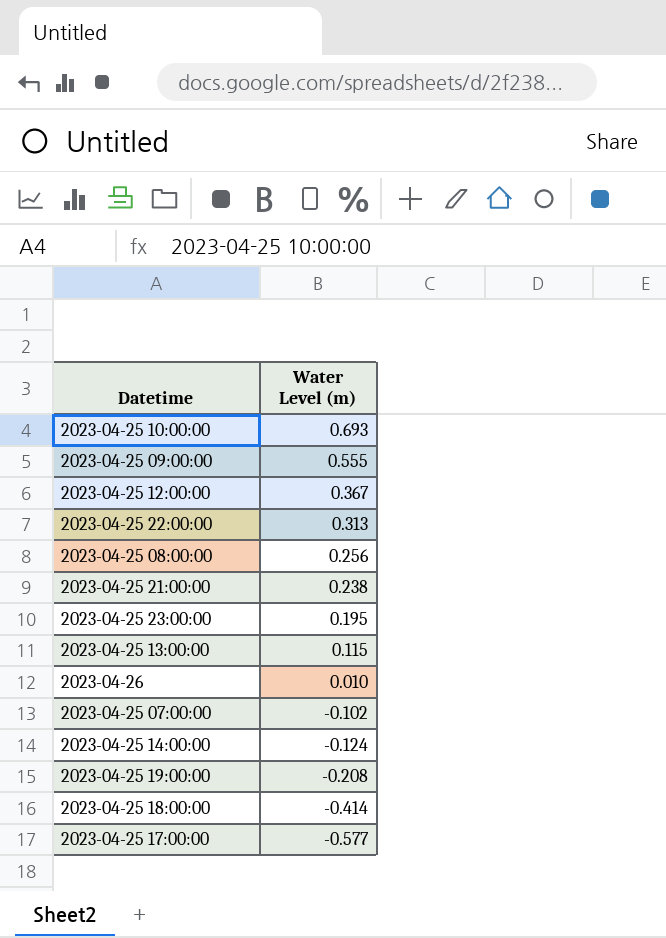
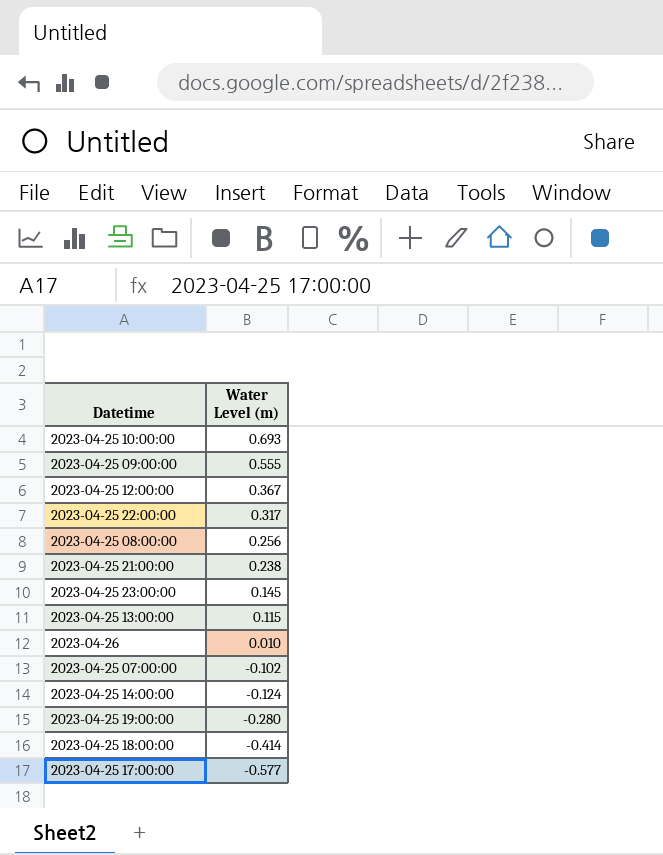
2023-04-25 22:00:00 | Water Level (m): 0.313 -> 0.317
2023-04-25 23:00:00 | Water Level (m): 0.195 -> 0.145
2023-04-25 19:00:00 | Water Level (m): -0.208 -> -0.280

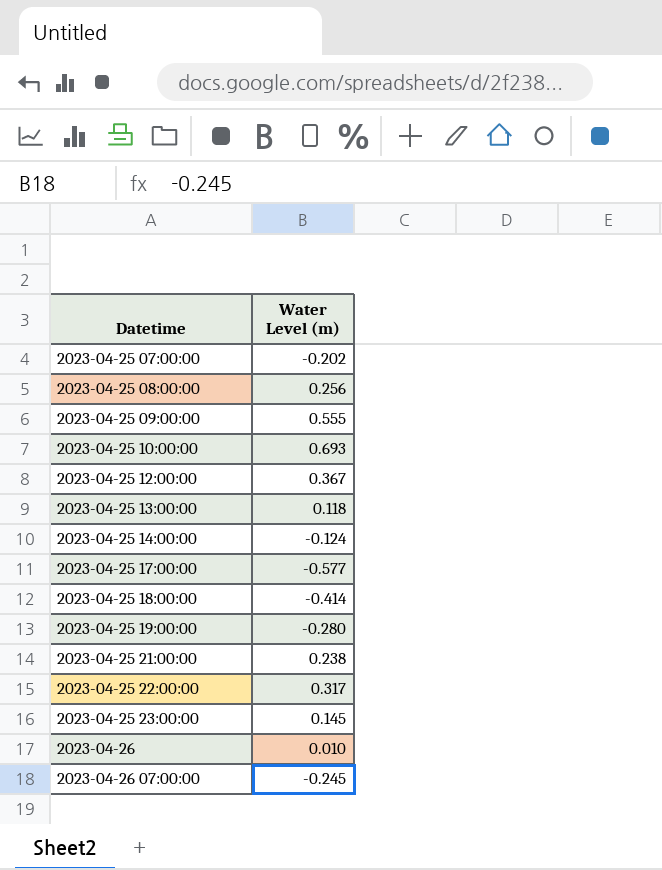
row order: Water Level (m) descending -> Datetime ascending
2023-04-25 07:00:00 | Water Level (m): -0.102 -> -0.202
2023-04-25 13:00:00 | Water Level (m): 0.115 -> 0.118
row 2023-04-26 07:00:00: none -> -0.245

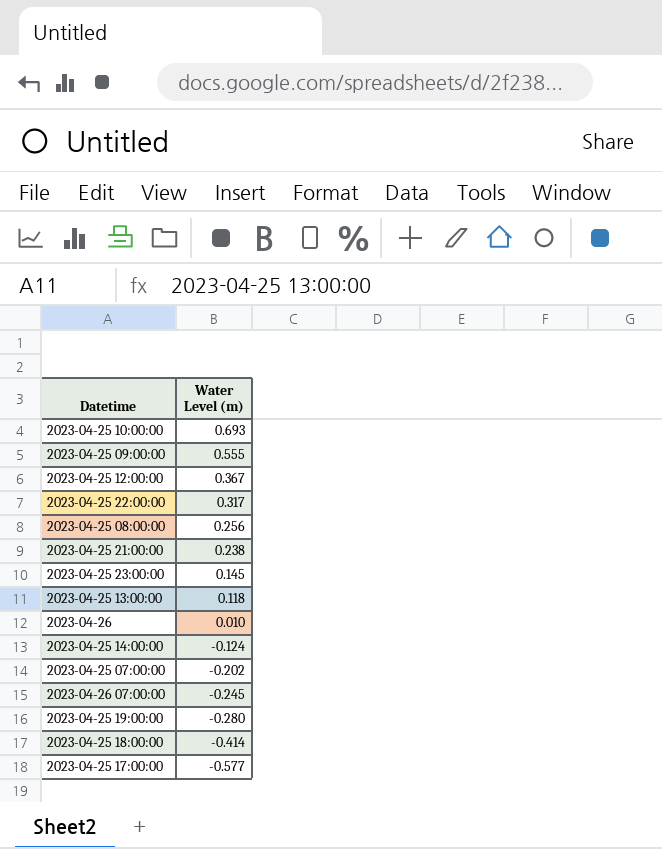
row order: Datetime ascending -> Water Level (m) descending

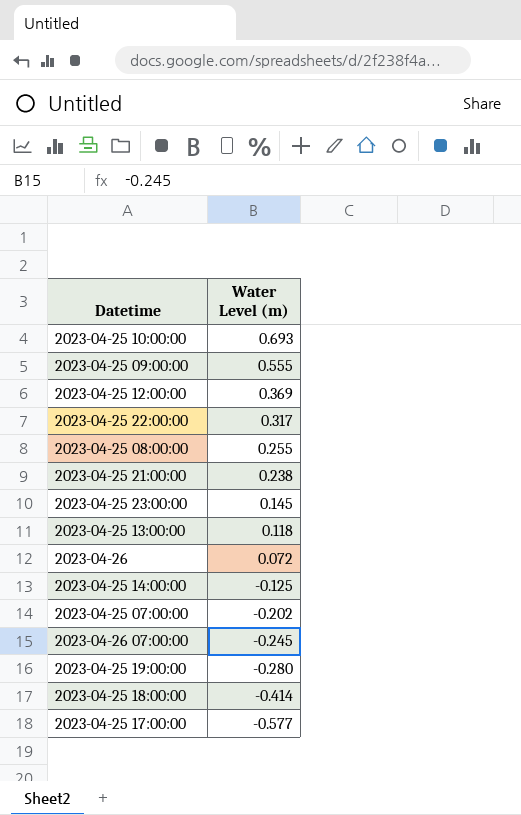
2023-04-25 12:00:00 | Water Level (m): 0.367 -> 0.369
2023-04-25 08:00:00 | Water Level (m): 0.256 -> 0.255
2023-04-26 | Water Level (m): 0.010 -> 0.072
2023-04-25 14:00:00 | Water Level (m): -0.124 -> -0.125

